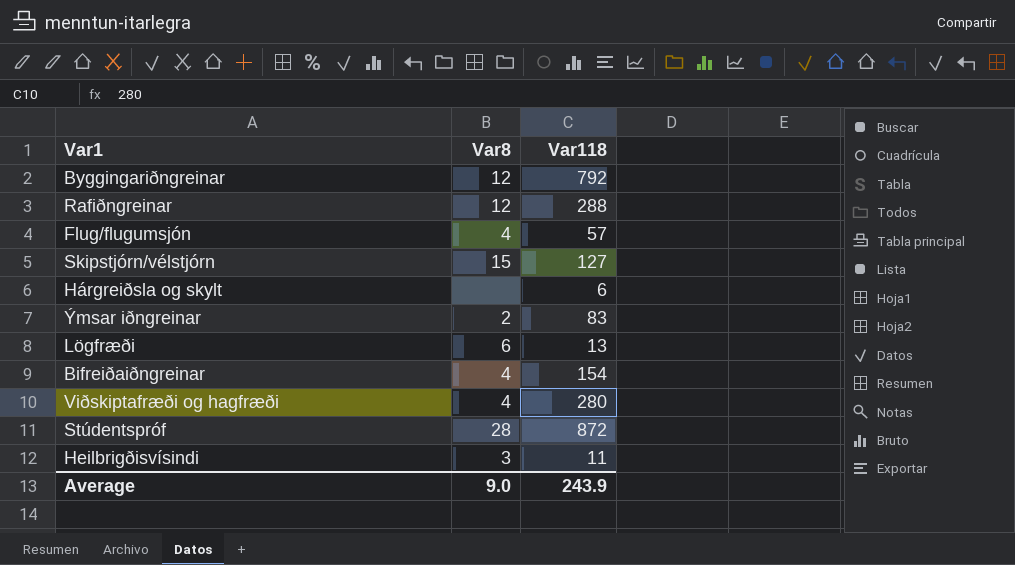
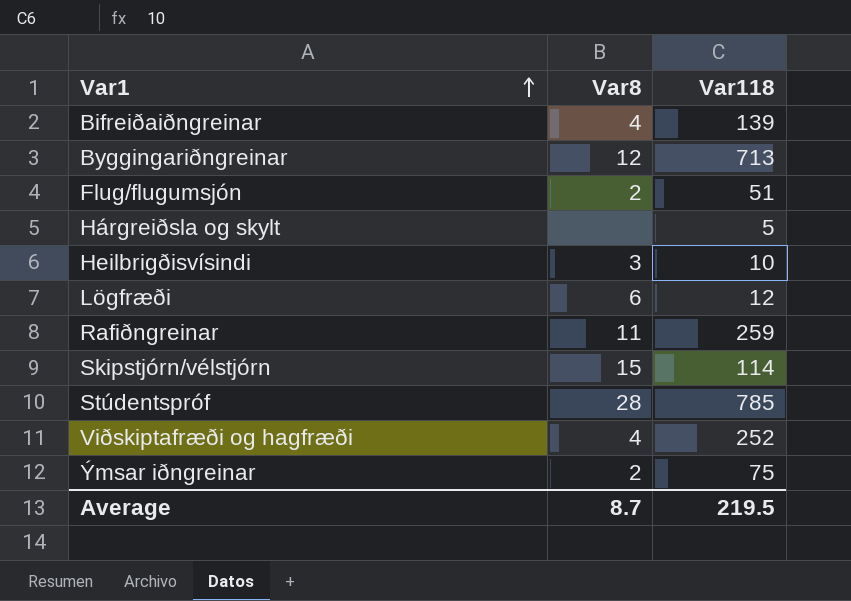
row order: none -> Var1 ascending
Bifreiðaiðngreinar | Var118: 154 -> 139
Byggingariðngreinar | Var118: 792 -> 713
Flug/flugumsjón | Var8: 4 -> 2
Flug/flugumsjón | Var118: 57 -> 51
Hárgreiðsla og skylt | Var118: 6 -> 5
Heilbrigðisvísindi | Var118: 11 -> 10
Lögfræði | Var118: 13 -> 12
Rafiðngreinar | Var8: 12 -> 11
Rafiðngreinar | Var118: 288 -> 259
Skipstjórn/vélstjórn | Var118: 127 -> 114
Stúdentspróf | Var118: 872 -> 785
Viðskiptafræði og hagfræði | Var118: 280 -> 252
Ýmsar iðngreinar | Var118: 83 -> 75
Average | Var8: 9.0 -> 8.7
Average | Var118: 243.9 -> 219.5

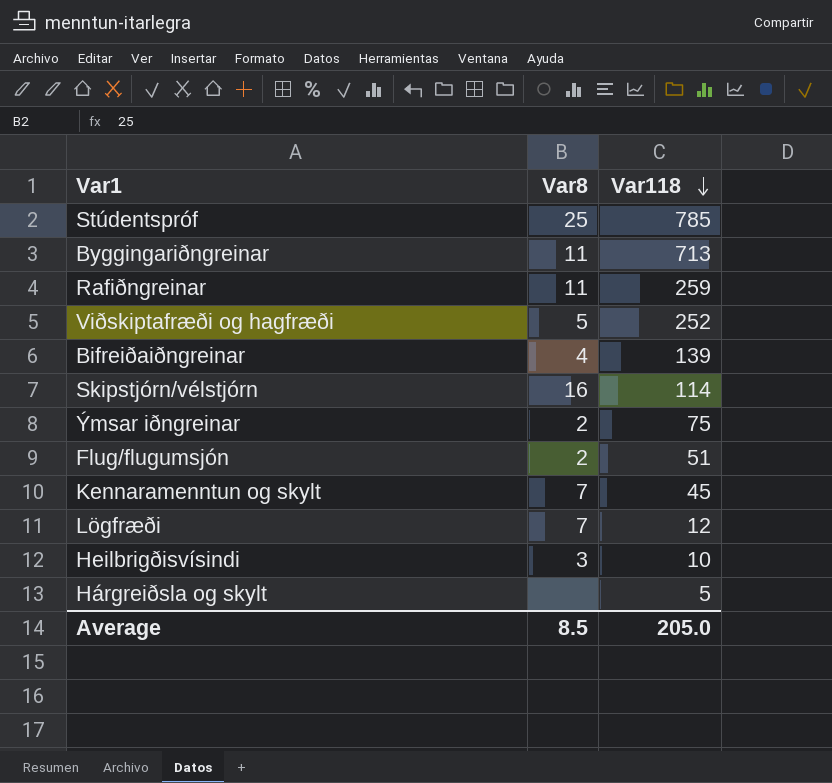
row order: Var1 ascending -> Var118 descending
Stúdentspróf | Var8: 28 -> 25
Byggingariðngreinar | Var8: 12 -> 11
Viðskiptafræði og hagfræði | Var8: 4 -> 5
Skipstjórn/vélstjórn | Var8: 15 -> 16
row Kennaramenntun og skylt: none -> 7 | 45
Lögfræði | Var8: 6 -> 7
Average | Var8: 8.7 -> 8.5
Average | Var118: 219.5 -> 205.0

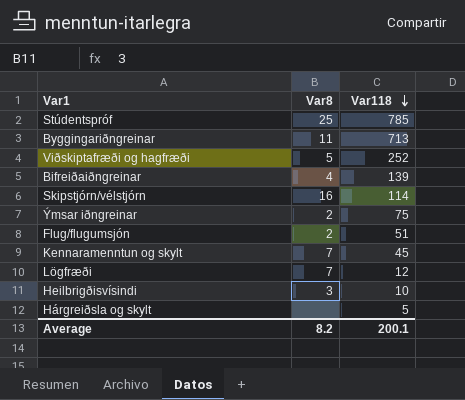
row Rafiðngreinar: 11 | 259 -> none
Average | Var8: 8.5 -> 8.2
Average | Var118: 205.0 -> 200.1

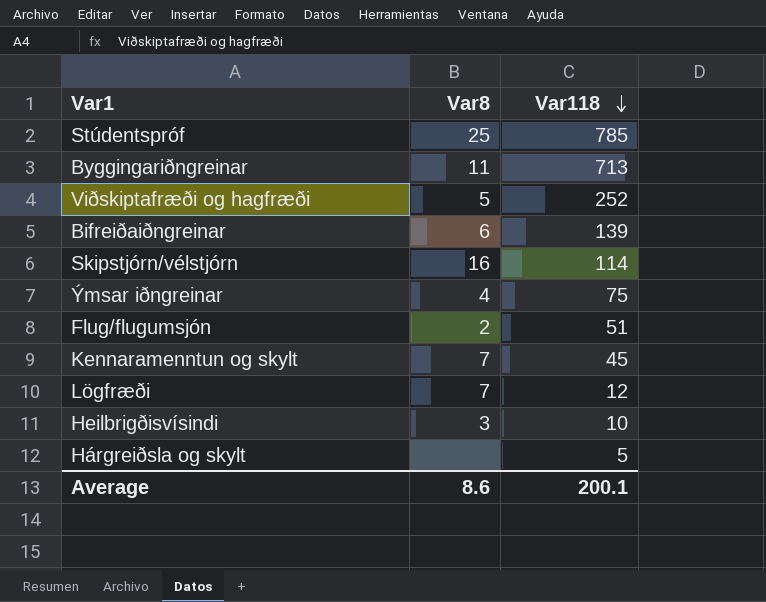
Bifreiðaiðngreinar | Var8: 4 -> 6
Ýmsar iðngreinar | Var8: 2 -> 4
Average | Var8: 8.2 -> 8.6

